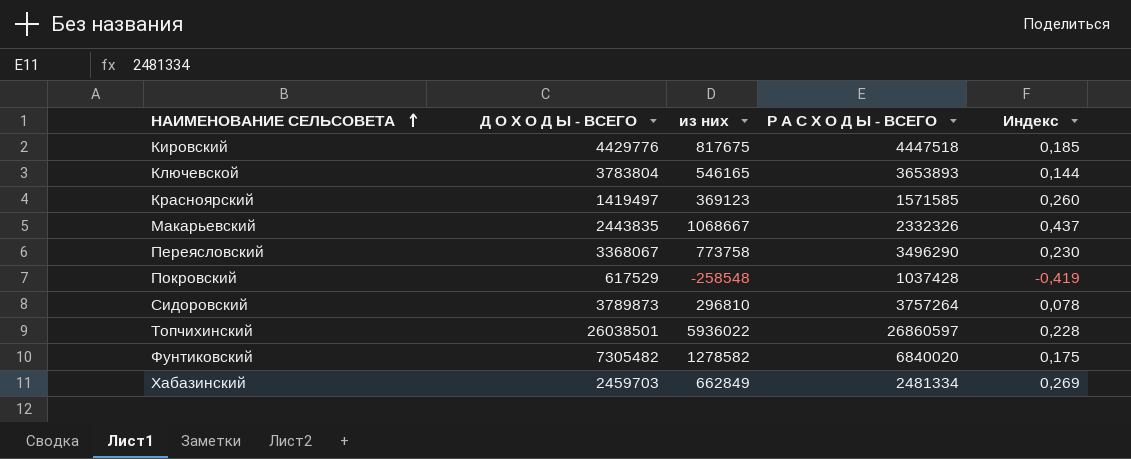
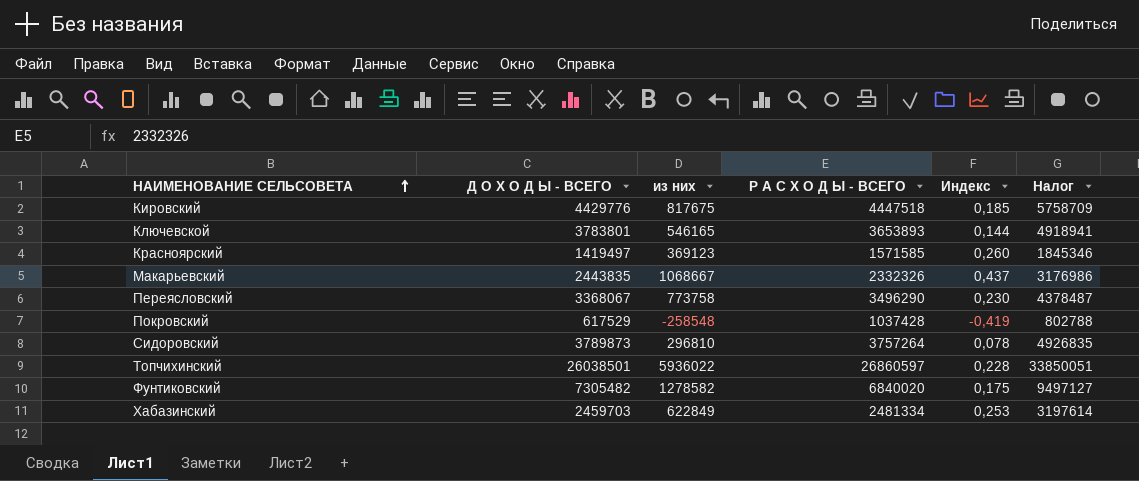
column Налог | formula: none -> [Д О Х О Д Ы - ВСЕГО] * 1,3
Ключевской | Д О Х О Д Ы - ВСЕГО: 3783804 -> 3783801
Хабазинский | из них: 662849 -> 622849
Хабазинский | Индекс: 0,269 -> 0,253

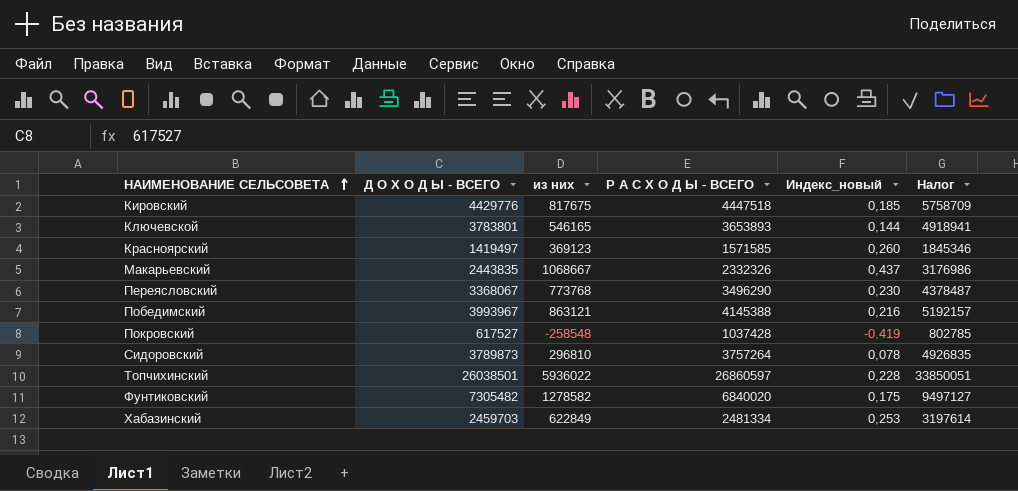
column name: Индекс -> Индекс_новый
Переясловский | из них: 773758 -> 773768
row Победимский: none -> 3993967 | 863121 | 4145388 | 0,216 | 5192157
Покровский | Д О Х О Д Ы - ВСЕГО: 617529 -> 617527
Покровский | Налог: 802788 -> 802785

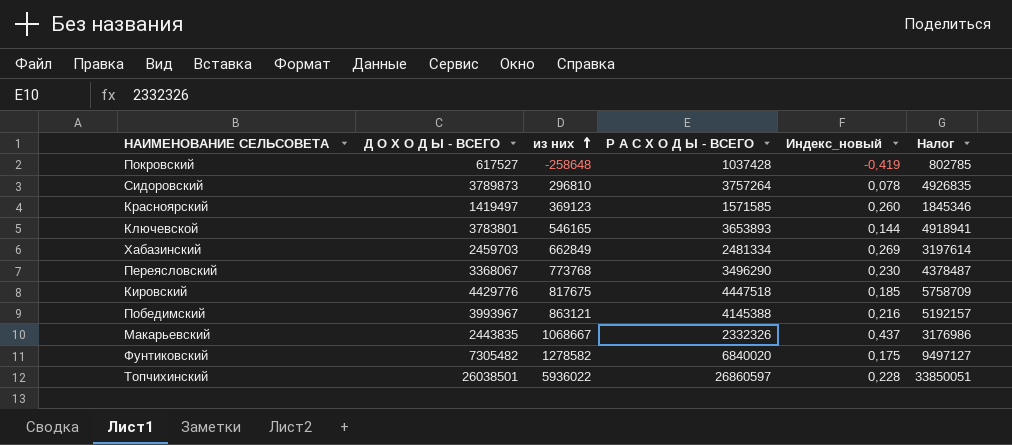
row order: НАИМЕНОВАНИЕ СЕЛЬСОВЕТА ascending -> из них ascending
Покровский | из них: -258548 -> -258648
Хабазинский | из них: 622849 -> 662849
Хабазинский | Индекс_новый: 0,253 -> 0,269

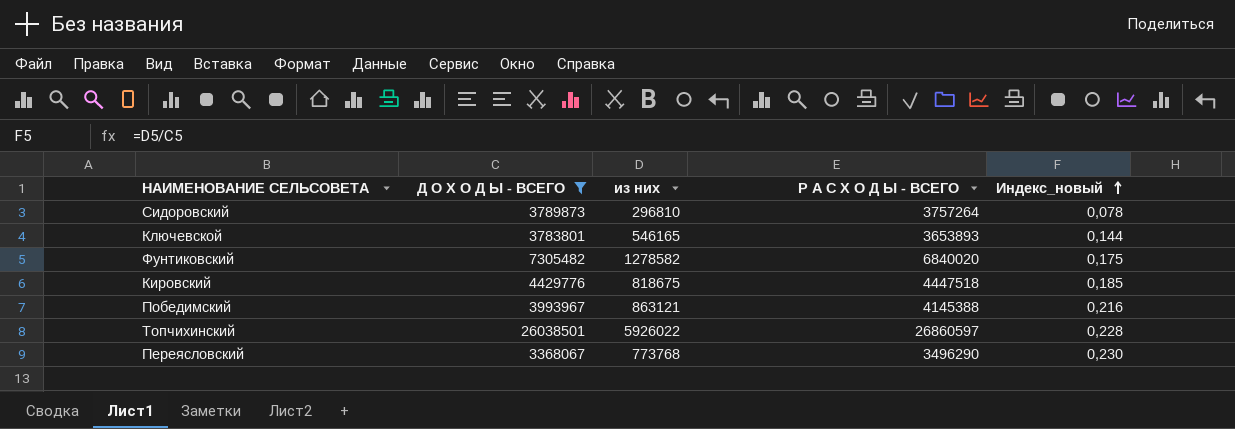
filter: none -> Д О Х О Д Ы - ВСЕГО >= 3368067
row order: из них ascending -> Индекс_новый ascending
column Налог | formula: [Д О Х О Д Ы - ВСЕГО] * 1,3 -> none
Кировский | из них: 817675 -> 818675
Топчихинский | из них: 5936022 -> 5926022

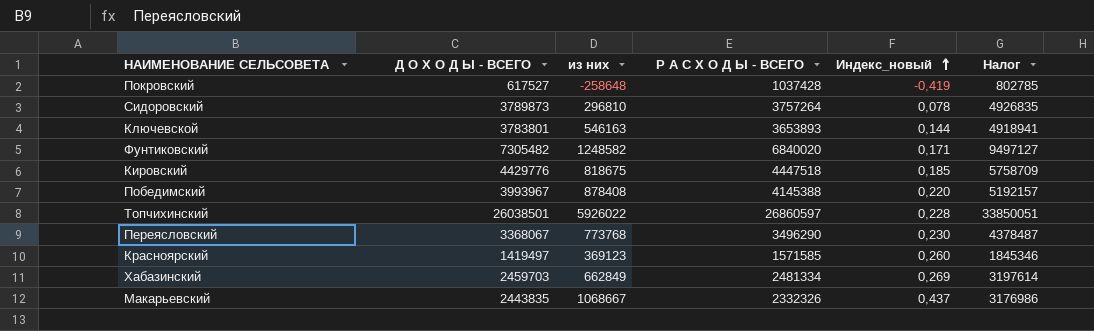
filter: Д О Х О Д Ы - ВСЕГО >= 3368067 -> none
column Налог | formula: none -> [Д О Х О Д Ы - ВСЕГО] * 1,3
Ключевской | из них: 546165 -> 546163
Фунтиковский | из них: 1278582 -> 1248582
Фунтиковский | Индекс_новый: 0,175 -> 0,171
Победимский | из них: 863121 -> 878408
Победимский | Индекс_новый: 0,216 -> 0,220

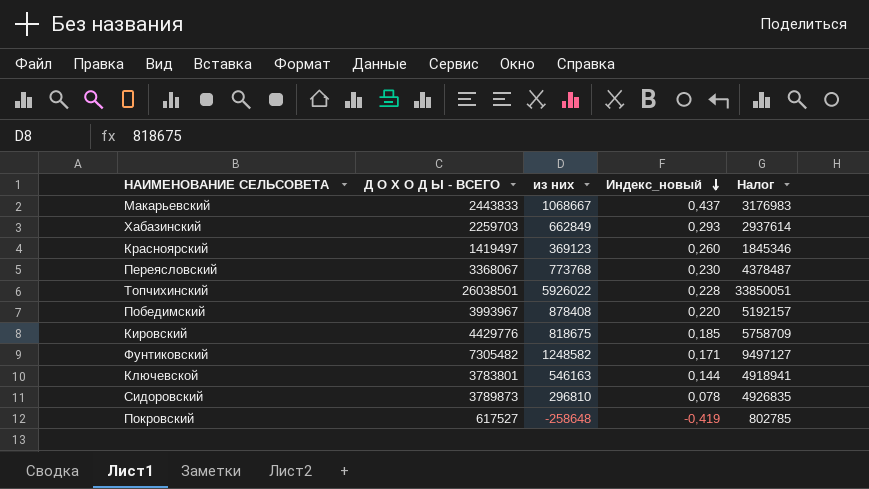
row order: Индекс_новый ascending -> Индекс_новый descending
column Р А С Х О Д Ы - ВСЕГО | position: 4 -> none
Макарьевский | Д О Х О Д Ы - ВСЕГО: 2443835 -> 2443833
Макарьевский | Налог: 3176986 -> 3176983
Хабазинский | Д О Х О Д Ы - ВСЕГО: 2459703 -> 2259703
Хабазинский | Индекс_новый: 0,269 -> 0,293
Хабазинский | Налог: 3197614 -> 2937614

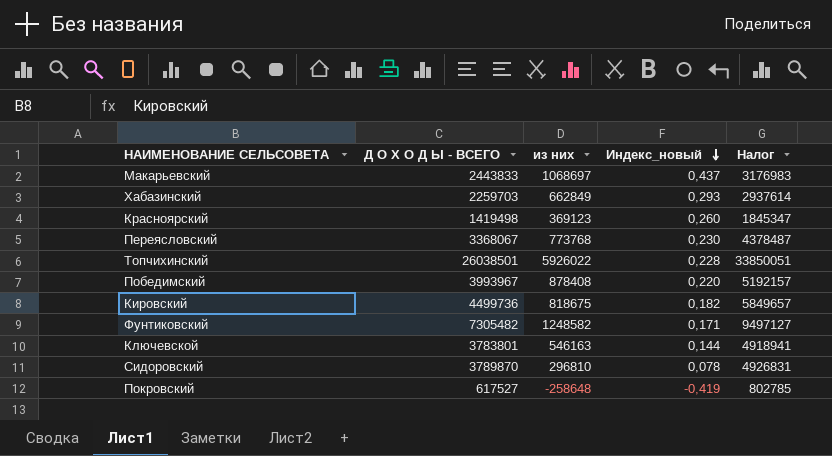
Макарьевский | из них: 1068667 -> 1068697
Красноярский | Д О Х О Д Ы - ВСЕГО: 1419497 -> 1419498
Красноярский | Налог: 1845346 -> 1845347
Кировский | Д О Х О Д Ы - ВСЕГО: 4429776 -> 4499736
Кировский | Индекс_новый: 0,185 -> 0,182
Кировский | Налог: 5758709 -> 5849657
Сидоровский | Д О Х О Д Ы - ВСЕГО: 3789873 -> 3789870
Сидоровский | Налог: 4926835 -> 4926831

